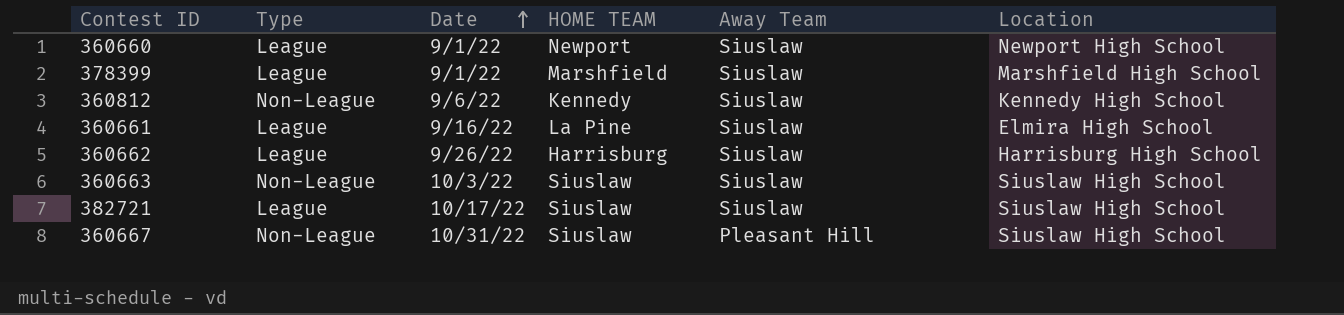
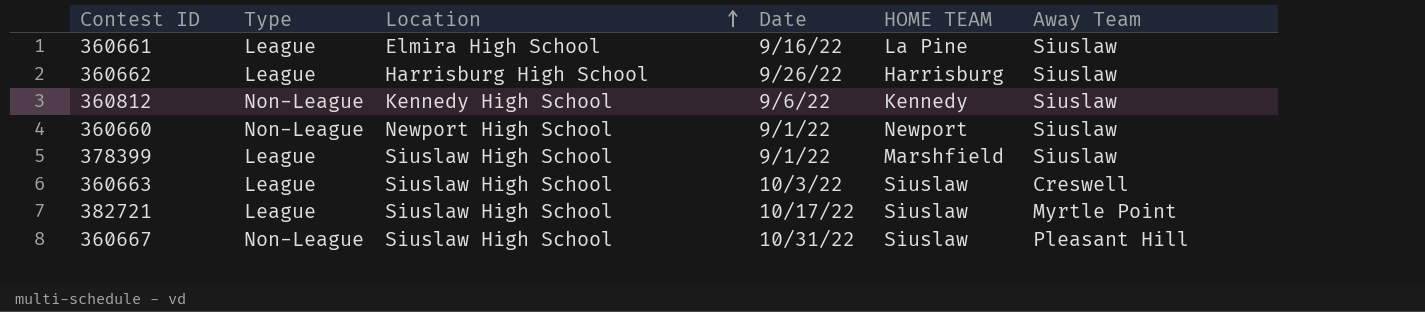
row order: Date ascending -> Location ascending
column Location | position: 6 -> 3
360660 | Type: League -> Non-League
378399 | Location: Marshfield High School -> Siuslaw High School
360663 | Type: Non-League -> League
360663 | Away Team: Siuslaw -> Creswell
382721 | Away Team: Siuslaw -> Myrtle Point

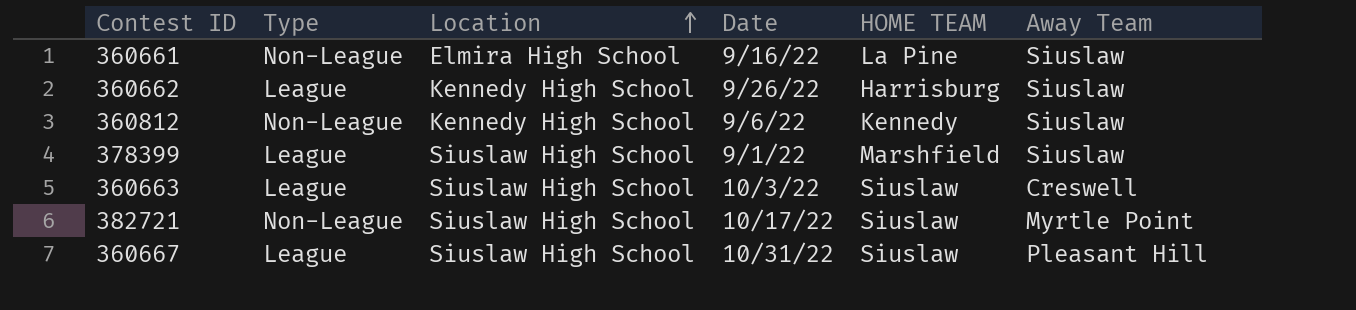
row 360660: Non-League | Newport High School | 9/1/22 | Newport | Siuslaw -> none
360661 | Type: League -> Non-League
360662 | Location: Harrisburg High School -> Kennedy High School
382721 | Type: League -> Non-League
360667 | Type: Non-League -> League

